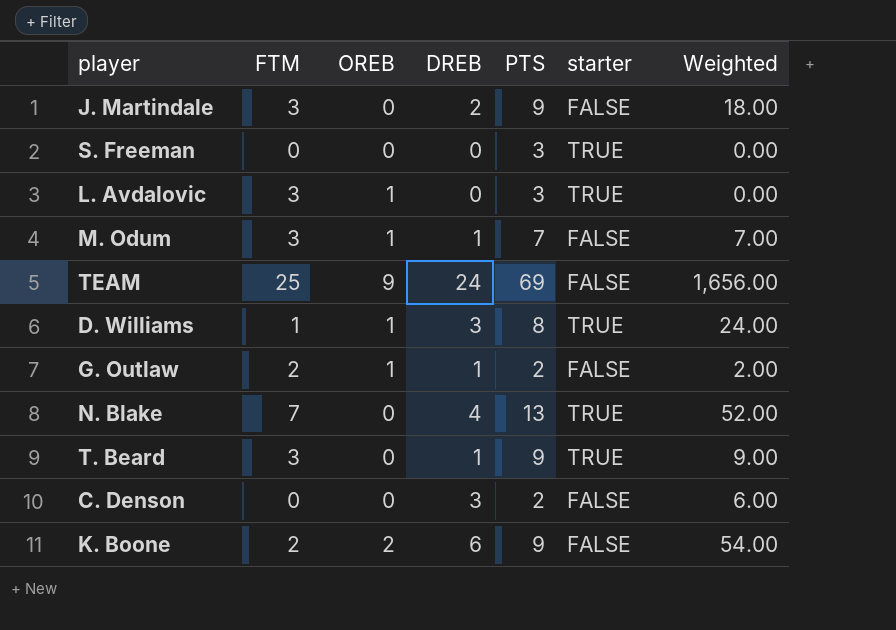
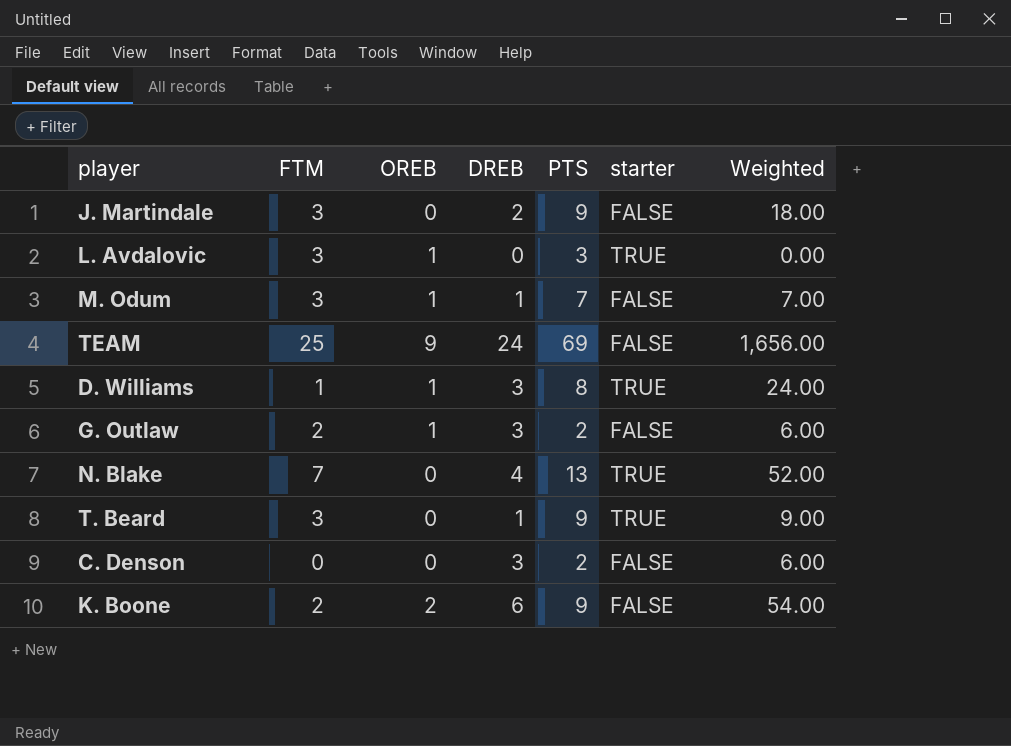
row S. Freeman: 0 | 0 | 0 | 3 | TRUE | 0.00 -> none
G. Outlaw | DREB: 1 -> 3
G. Outlaw | Weighted: 2.00 -> 6.00

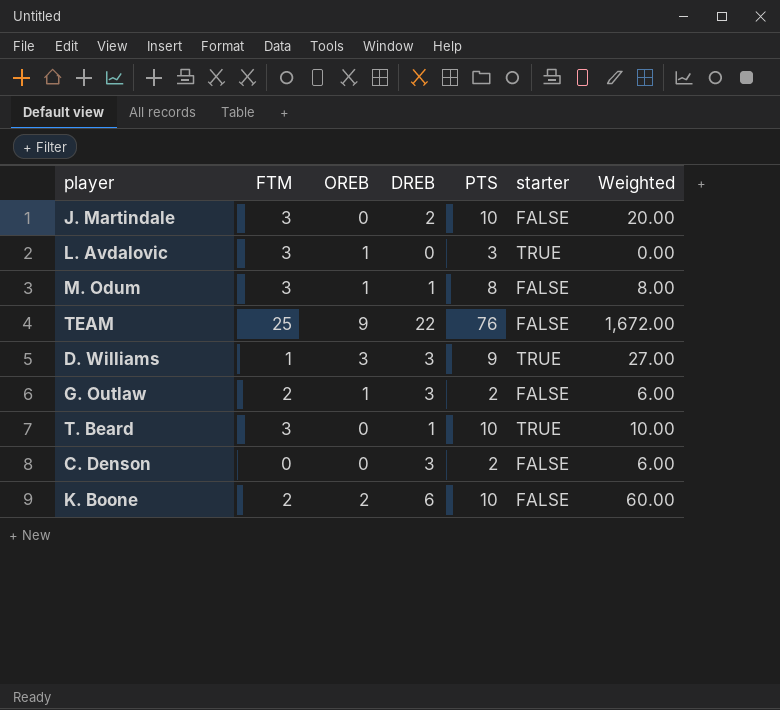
row N. Blake: 7 | 0 | 4 | 13 | TRUE | 52.00 -> none
J. Martindale | PTS: 9 -> 10
J. Martindale | Weighted: 18.00 -> 20.00
M. Odum | PTS: 7 -> 8
M. Odum | Weighted: 7.00 -> 8.00
TEAM | DREB: 24 -> 22
TEAM | PTS: 69 -> 76
TEAM | Weighted: 1,656.00 -> 1,672.00
D. Williams | OREB: 1 -> 3
D. Williams | PTS: 8 -> 9
D. Williams | Weighted: 24.00 -> 27.00
T. Beard | PTS: 9 -> 10
T. Beard | Weighted: 9.00 -> 10.00
K. Boone | PTS: 9 -> 10
K. Boone | Weighted: 54.00 -> 60.00

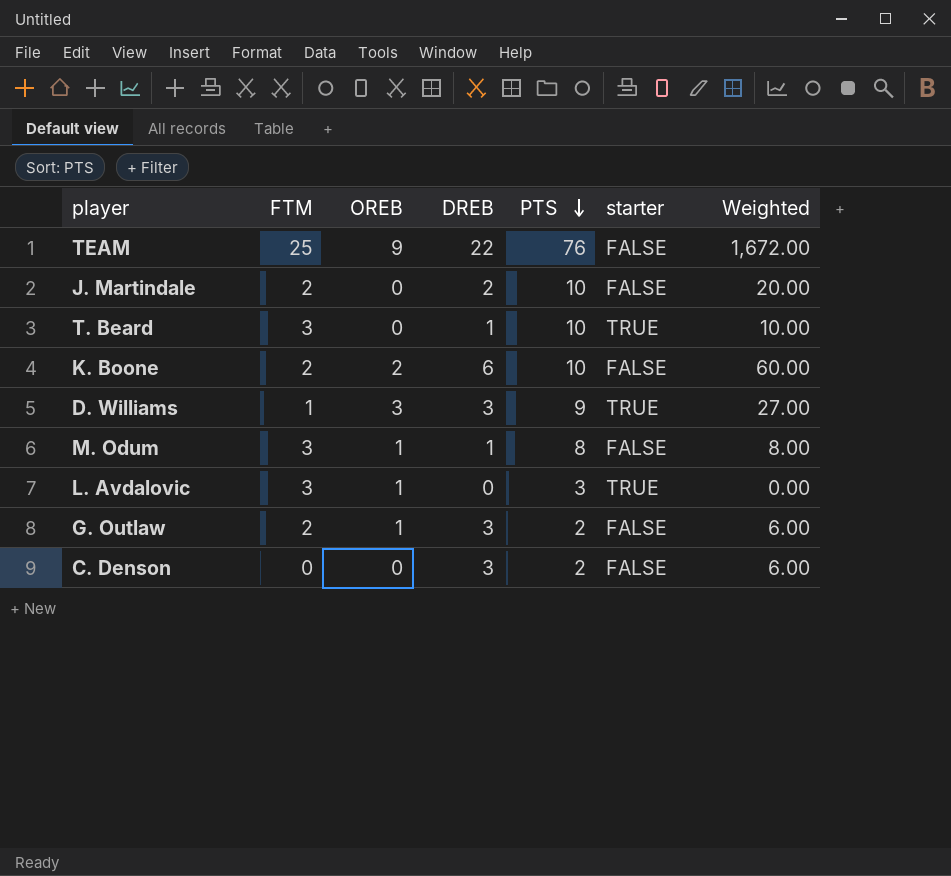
row order: none -> PTS descending
J. Martindale | FTM: 3 -> 2

